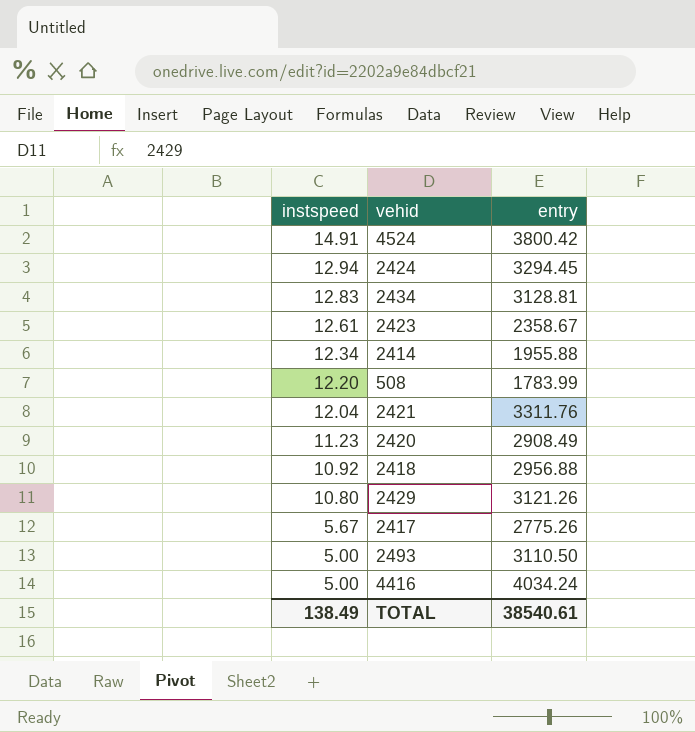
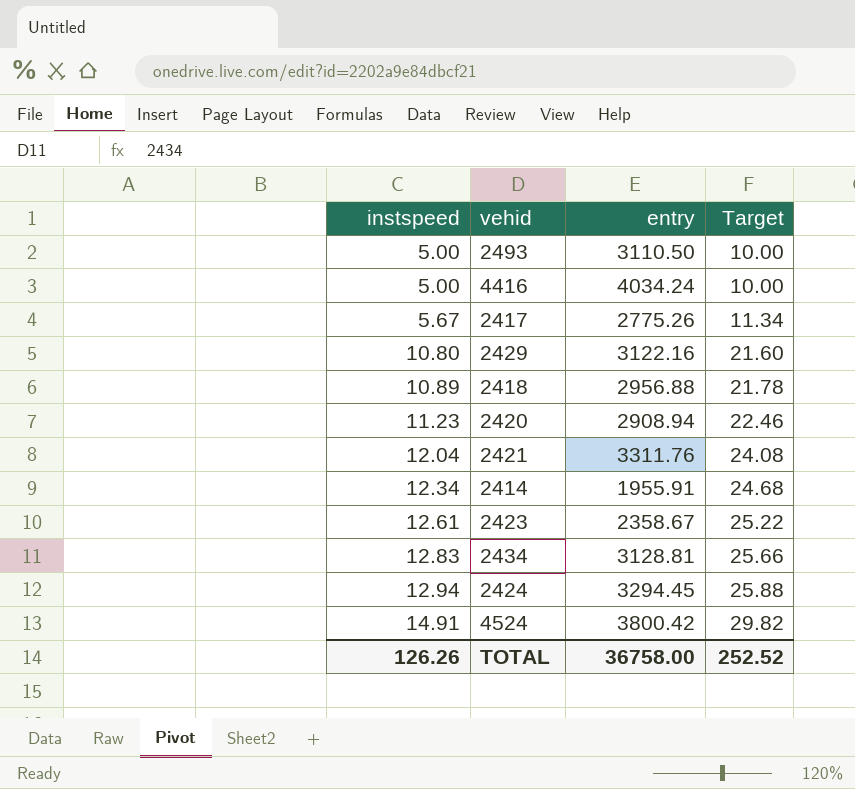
row order: instspeed descending -> instspeed ascending
column Target | formula: none -> [instspeed] * 2
row 508: 12.20 | 1783.99 -> none
2429 | entry: 3121.26 -> 3122.16
2418 | instspeed: 10.92 -> 10.89
2420 | entry: 2908.49 -> 2908.94
2414 | entry: 1955.88 -> 1955.91
TOTAL | instspeed: 138.49 -> 126.26
TOTAL | entry: 38540.61 -> 36758.00

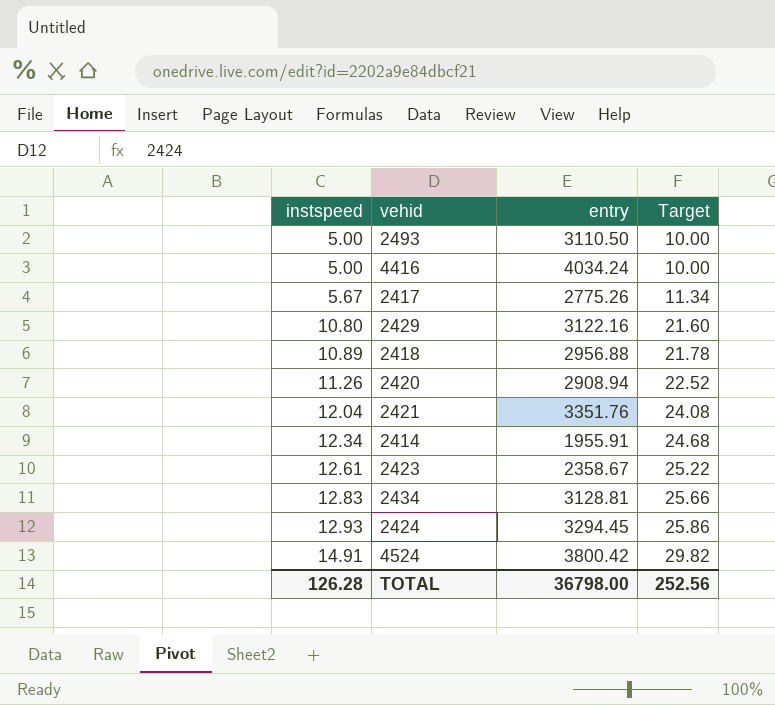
2420 | instspeed: 11.23 -> 11.26
2420 | Target: 22.46 -> 22.52
2421 | entry: 3311.76 -> 3351.76
2424 | instspeed: 12.94 -> 12.93
2424 | Target: 25.88 -> 25.86
TOTAL | instspeed: 126.26 -> 126.28
TOTAL | entry: 36758.00 -> 36798.00
TOTAL | Target: 252.52 -> 252.56

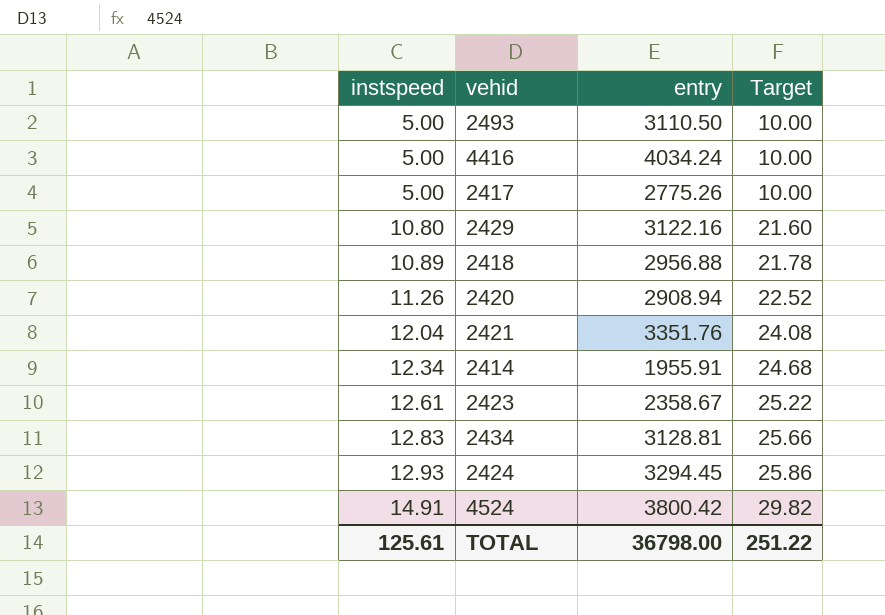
2417 | instspeed: 5.67 -> 5.00
2417 | Target: 11.34 -> 10.00
TOTAL | instspeed: 126.28 -> 125.61
TOTAL | Target: 252.56 -> 251.22

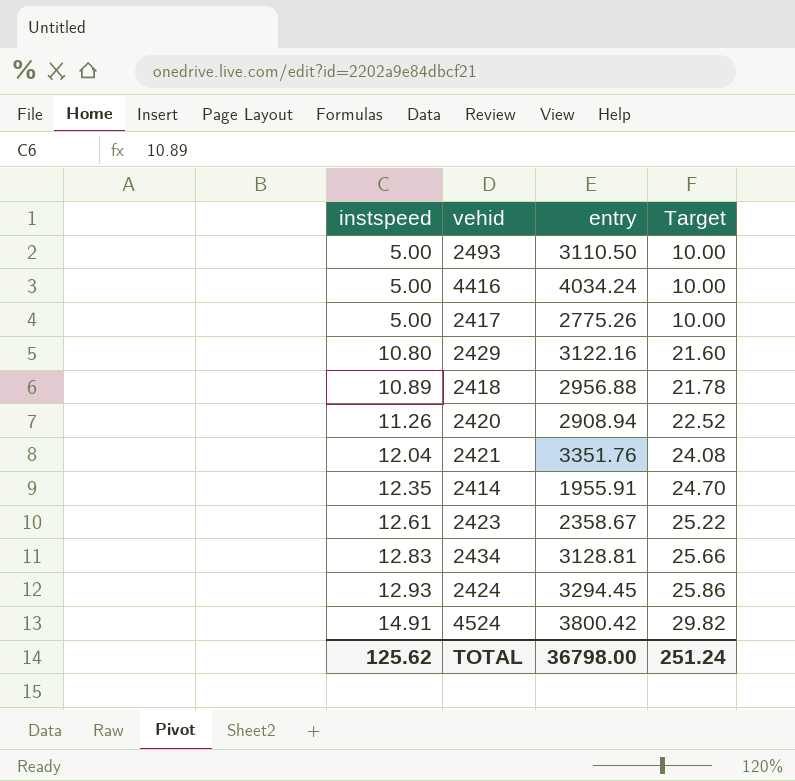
2414 | instspeed: 12.34 -> 12.35
2414 | Target: 24.68 -> 24.70
TOTAL | instspeed: 125.61 -> 125.62
TOTAL | Target: 251.22 -> 251.24

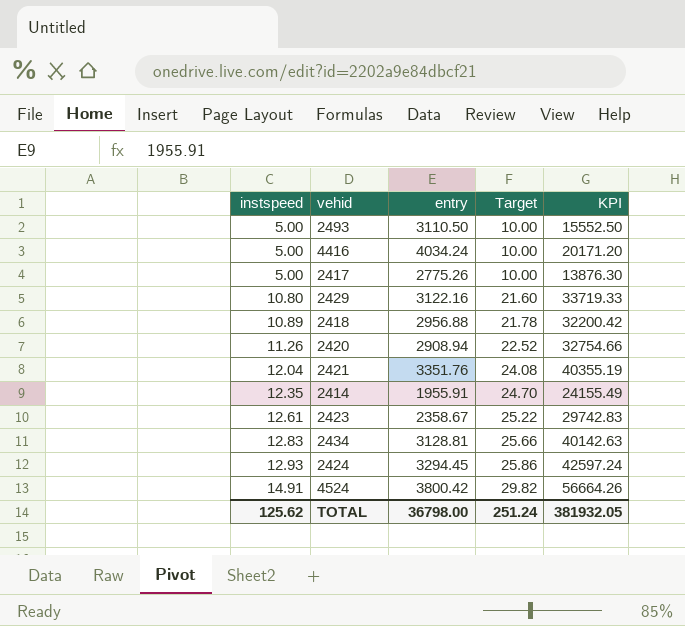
column KPI | formula: none -> [instspeed] * [entry]

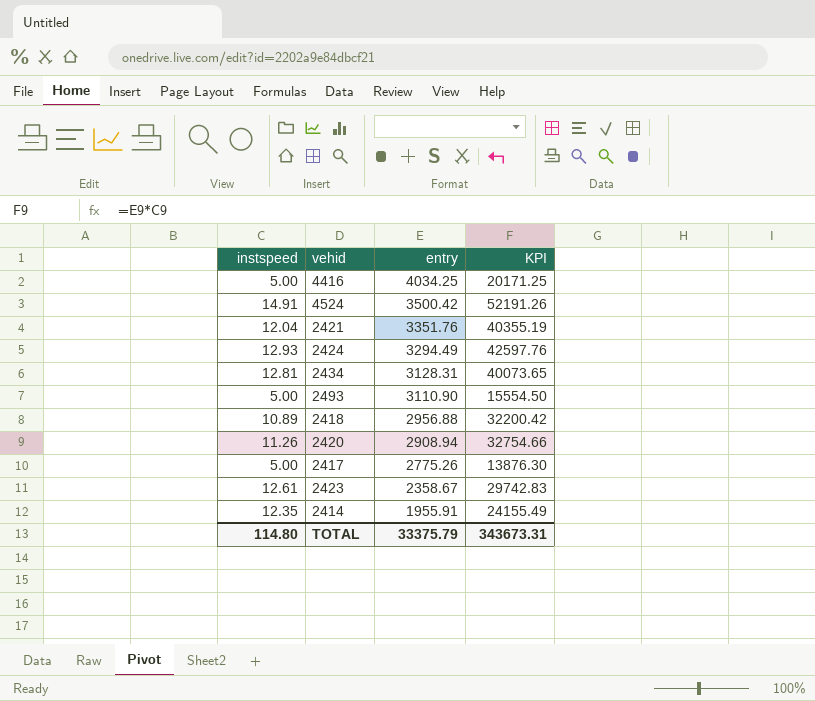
row order: instspeed ascending -> entry descending
column Target | formula: [instspeed] * 2 -> none
row 2429: 10.80 | 3122.16 | 21.60 | 33719.33 -> none
4416 | entry: 4034.24 -> 4034.25
4416 | KPI: 20171.20 -> 20171.25
4524 | entry: 3800.42 -> 3500.42
4524 | KPI: 56664.26 -> 52191.26
2424 | entry: 3294.45 -> 3294.49
2424 | KPI: 42597.24 -> 42597.76
2434 | instspeed: 12.83 -> 12.81
2434 | entry: 3128.81 -> 3128.31
2434 | KPI: 40142.63 -> 40073.65
2493 | entry: 3110.50 -> 3110.90
2493 | KPI: 15552.50 -> 15554.50
TOTAL | instspeed: 125.62 -> 114.80
TOTAL | entry: 36798.00 -> 33375.79
TOTAL | KPI: 381932.05 -> 343673.31

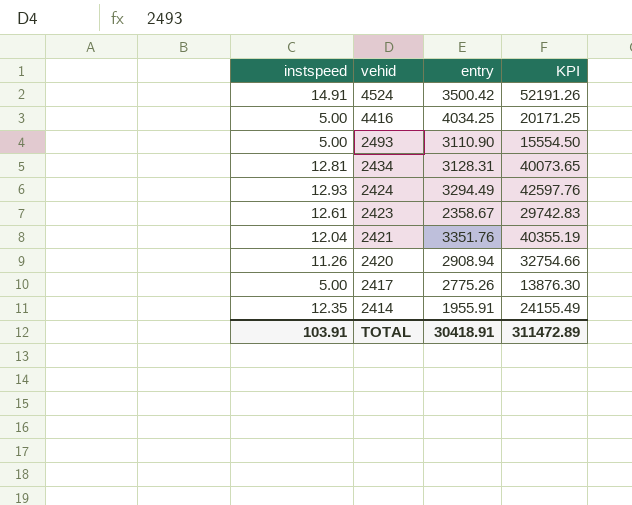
row order: entry descending -> vehid descending
row 2418: 10.89 | 2956.88 | 32200.42 -> none
TOTAL | instspeed: 114.80 -> 103.91
TOTAL | entry: 33375.79 -> 30418.91
TOTAL | KPI: 343673.31 -> 311472.89

